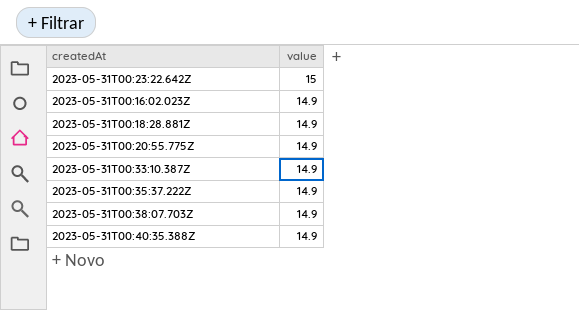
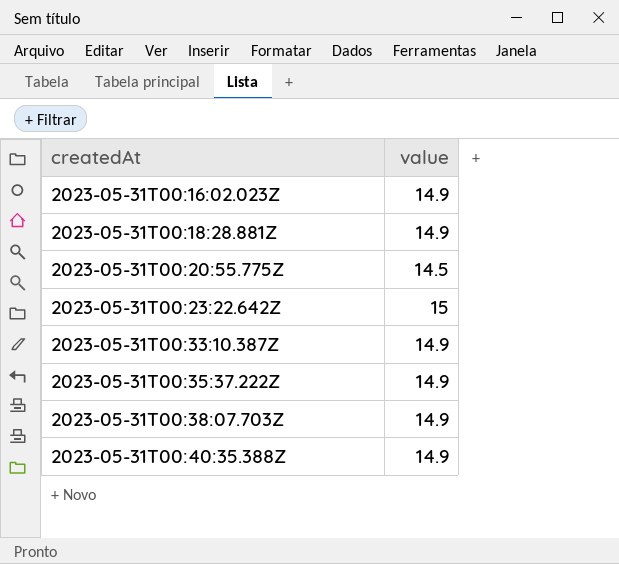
row order: value descending -> createdAt ascending
2023-05-31T00:20:55.775Z | value: 14.9 -> 14.5

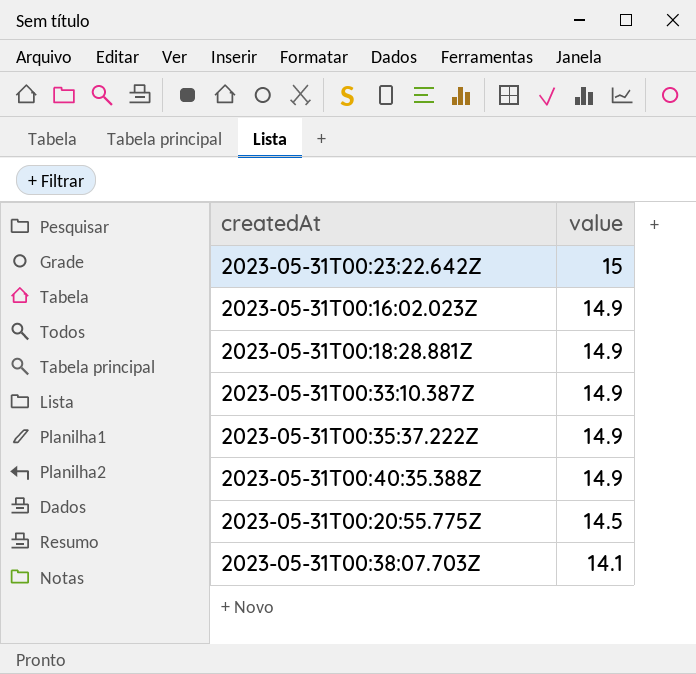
row order: createdAt ascending -> value descending
2023-05-31T00:38:07.703Z | value: 14.9 -> 14.1

